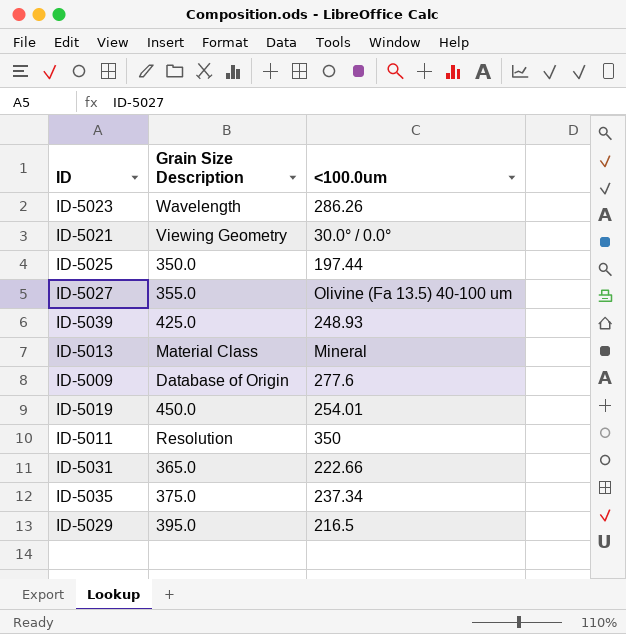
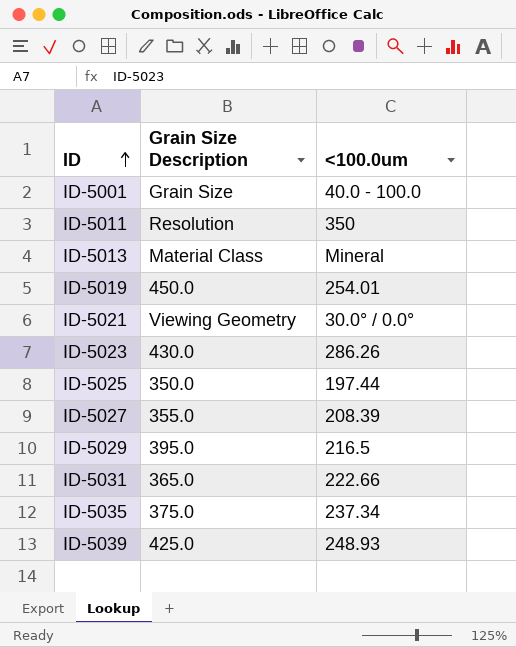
row order: none -> ID ascending
row ID-5009: Database of Origin | 277.6 -> none
row ID-5001: none -> Grain Size | 40.0 - 100.0
ID-5023 | Grain Size Description: Wavelength -> 430.0
ID-5027 | <100.0um: Olivine (Fa 13.5) 40-100 um -> 208.39

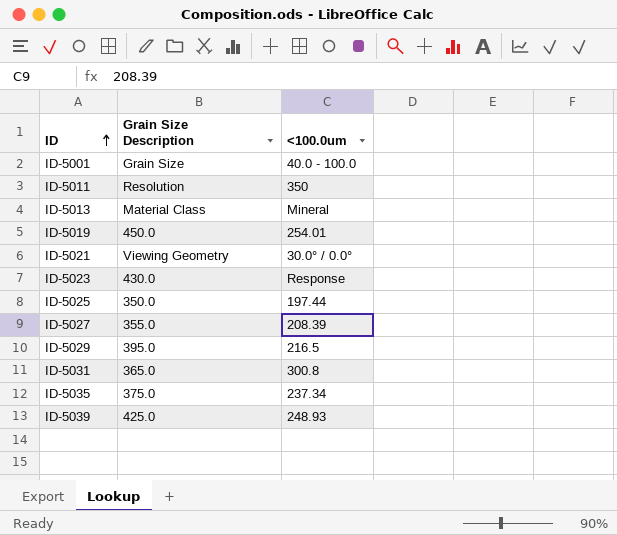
ID-5023 | <100.0um: 286.26 -> Response
ID-5031 | <100.0um: 222.66 -> 300.8

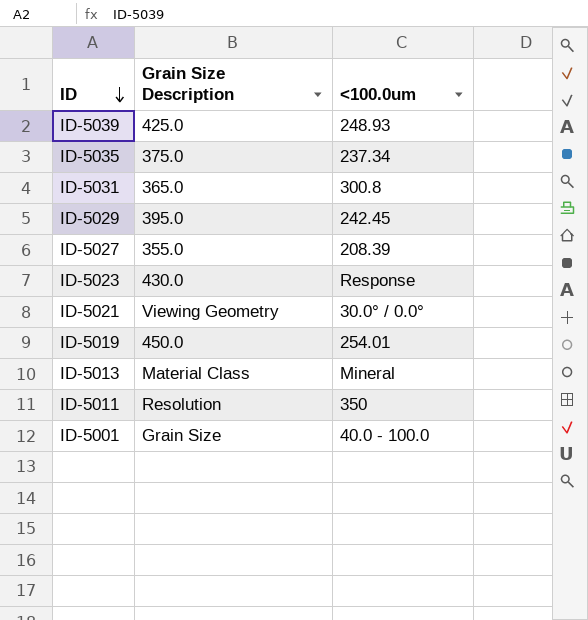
row order: ID ascending -> ID descending
row ID-5025: 350.0 | 197.44 -> none
ID-5029 | <100.0um: 216.5 -> 242.45

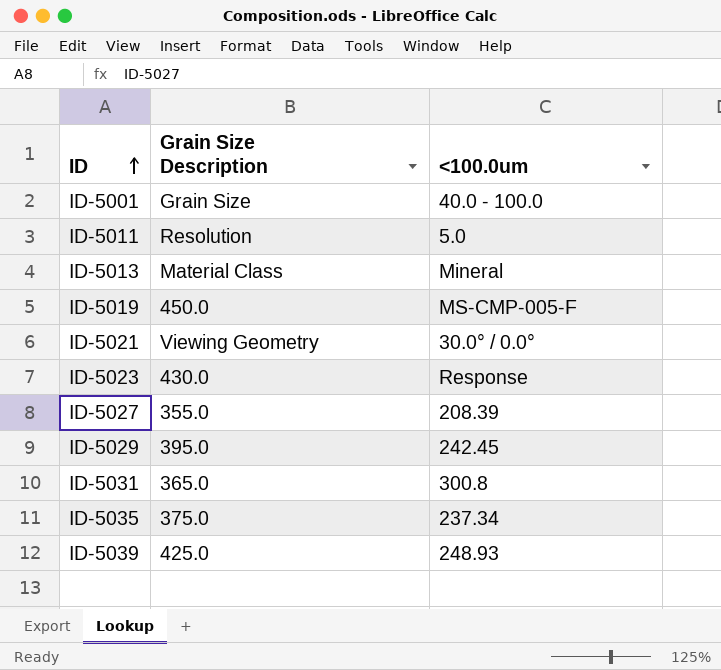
row order: ID descending -> ID ascending
ID-5011 | <100.0um: 350 -> 5.0
ID-5019 | <100.0um: 254.01 -> MS-CMP-005-F

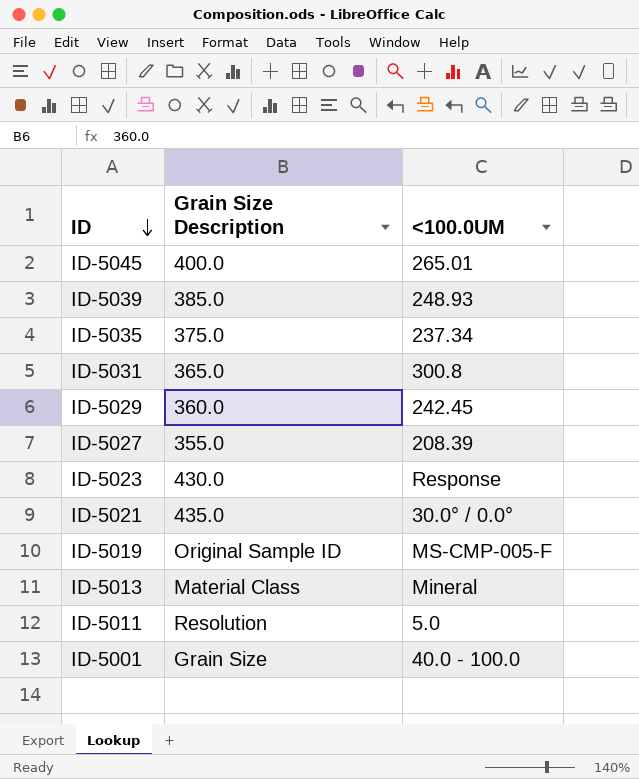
row order: ID ascending -> ID descending
column name: <100.0um -> <100.0UM
row ID-5045: none -> 400.0 | 265.01
ID-5039 | Grain Size Description: 425.0 -> 385.0
ID-5029 | Grain Size Description: 395.0 -> 360.0
ID-5021 | Grain Size Description: Viewing Geometry -> 435.0
ID-5019 | Grain Size Description: 450.0 -> Original Sample ID

